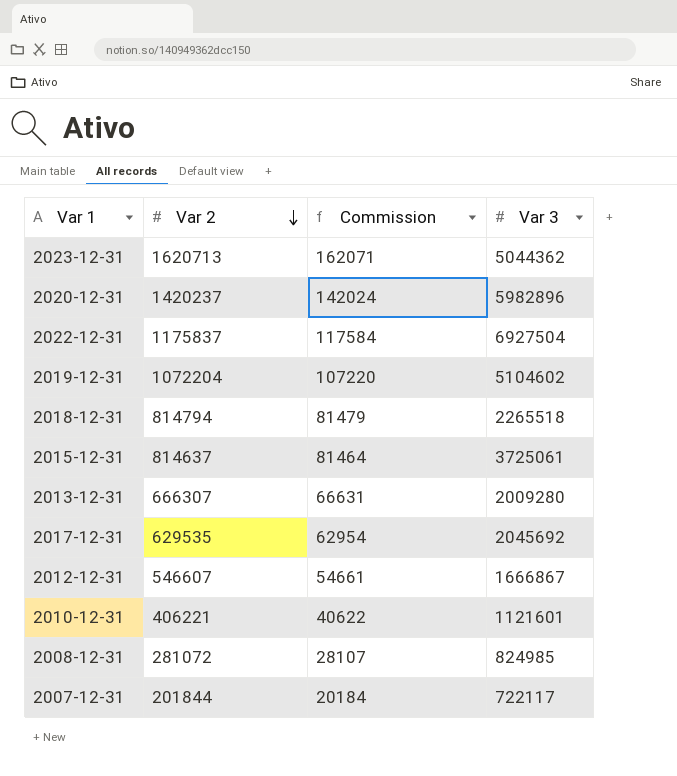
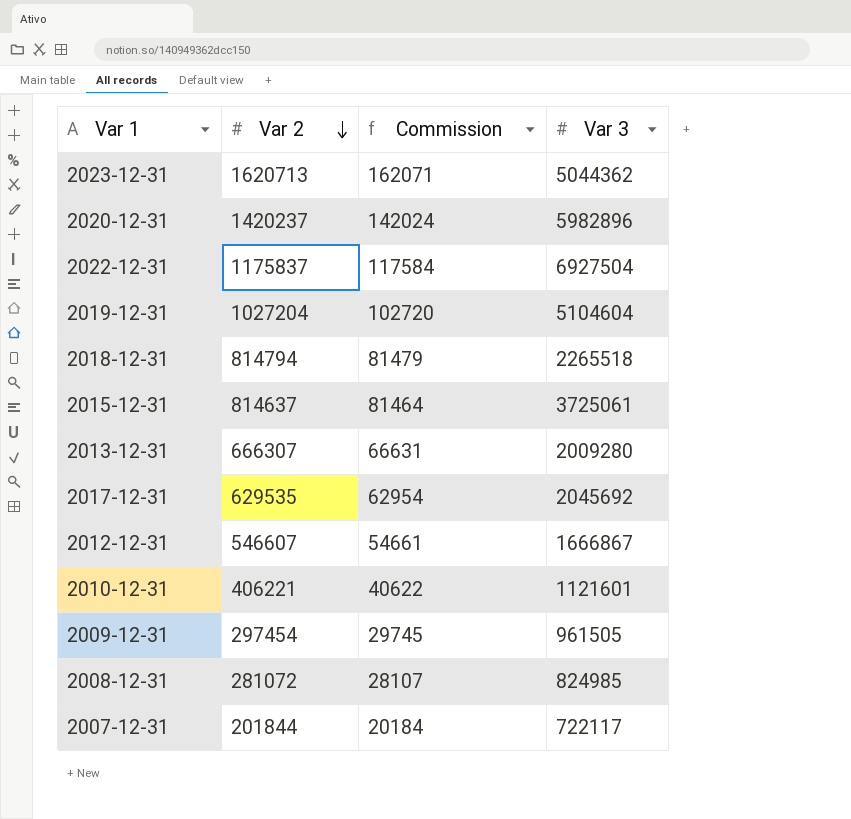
2019-12-31 | Var 2: 1072204 -> 1027204
2019-12-31 | Commission: 107220 -> 102720
2019-12-31 | Var 3: 5104602 -> 5104604
row 2009-12-31: none -> 297454 | 29745 | 961505

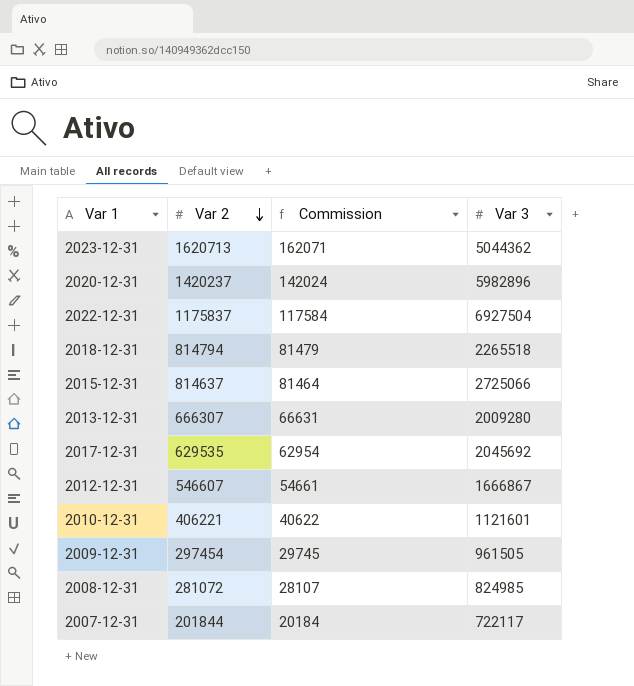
row 2019-12-31: 1027204 | 102720 | 5104604 -> none
2015-12-31 | Var 3: 3725061 -> 2725066

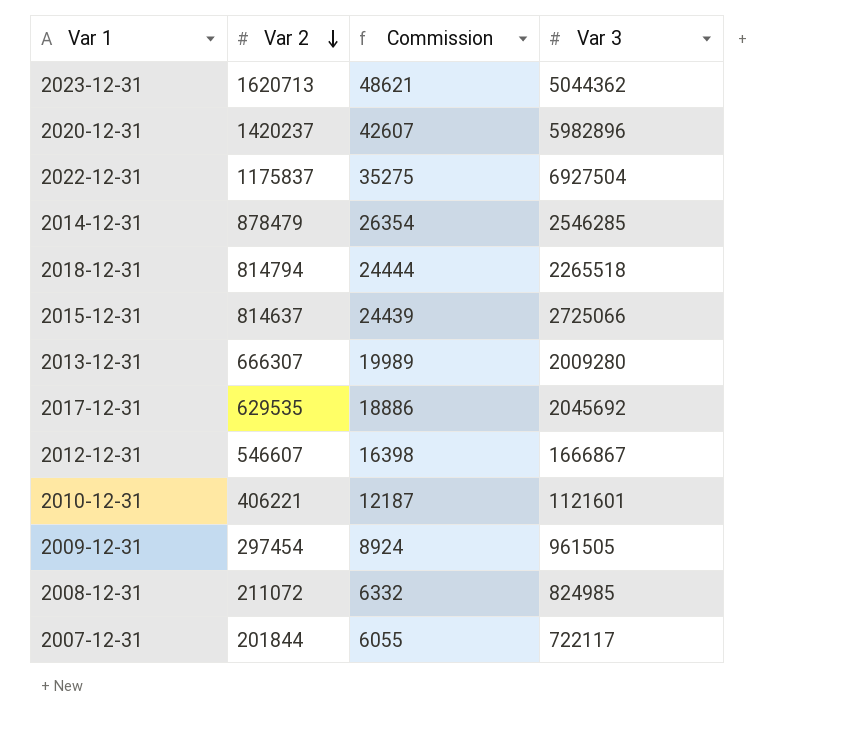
column Commission | formula: [Var 2] * 0.1 -> [Var 2] * 0.03
row 2014-12-31: none -> 878479 | 26354 | 2546285
2008-12-31 | Var 2: 281072 -> 211072

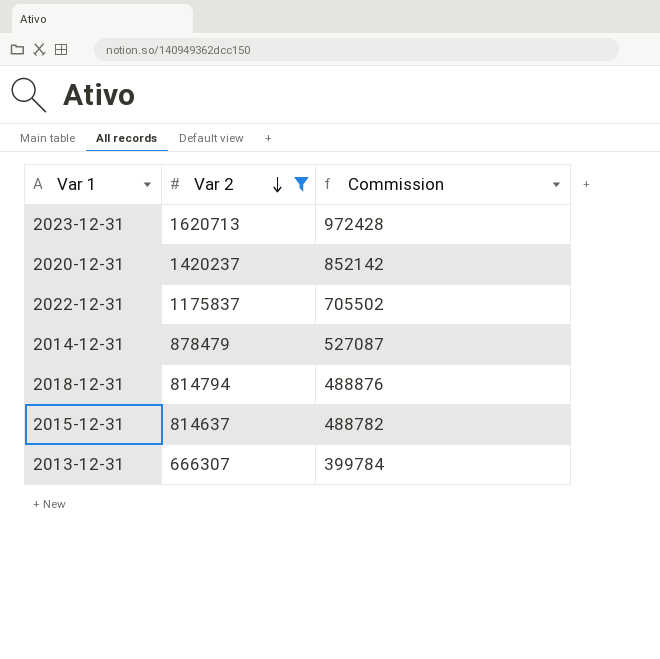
filter: none -> Var 2 >= 666307
column Var 3 | position: 4 -> none
column Commission | formula: [Var 2] * 0.03 -> [Var 2] * 0.6

